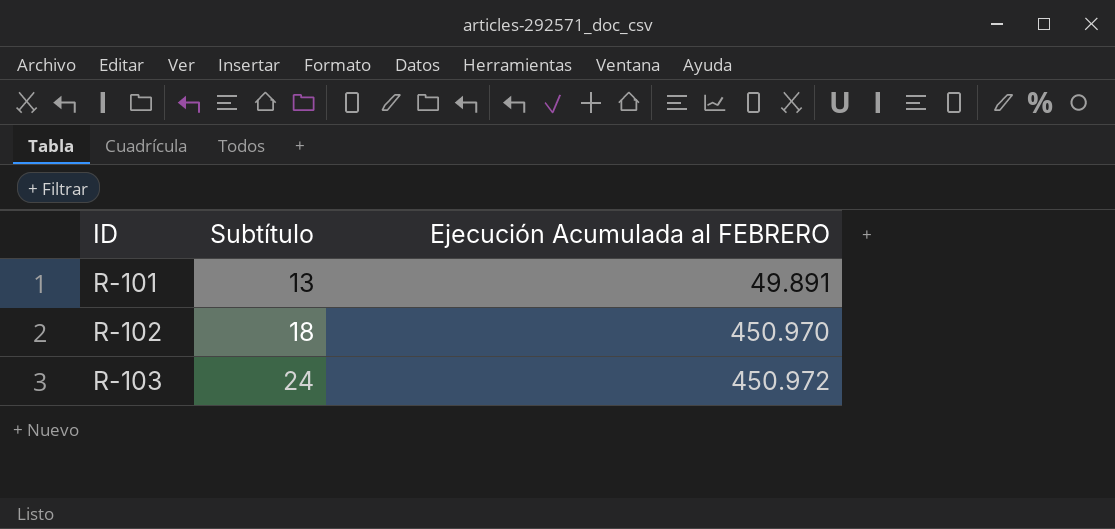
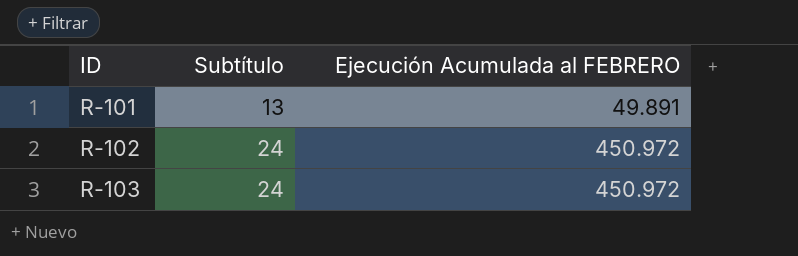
R-102 | Subtítulo: 18 -> 24
R-102 | Ejecución Acumulada al FEBRERO: 450.970 -> 450.972

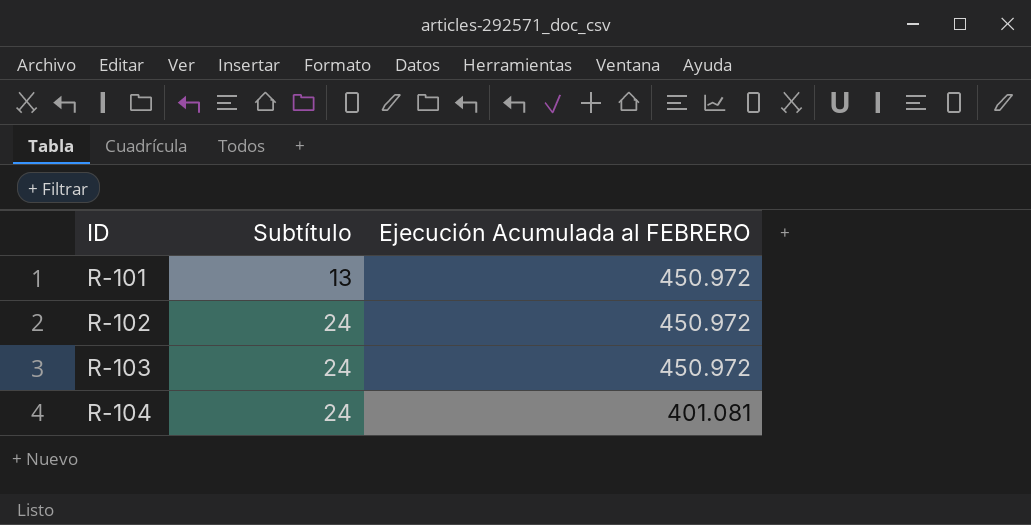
R-101 | Ejecución Acumulada al FEBRERO: 49.891 -> 450.972
row R-104: none -> 24 | 401.081

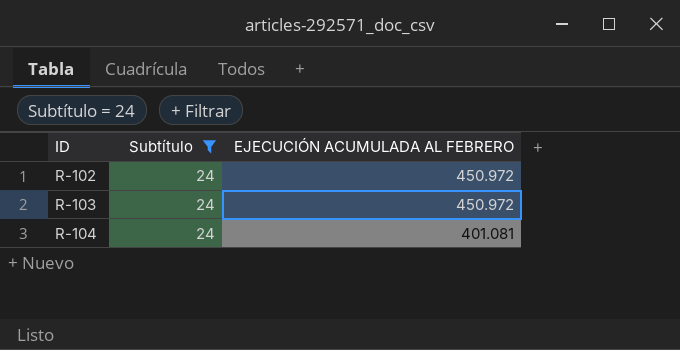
filter: none -> Subtítulo = 24
column name: Ejecución Acumulada al FEBRERO -> EJECUCIÓN ACUMULADA AL FEBRERO

